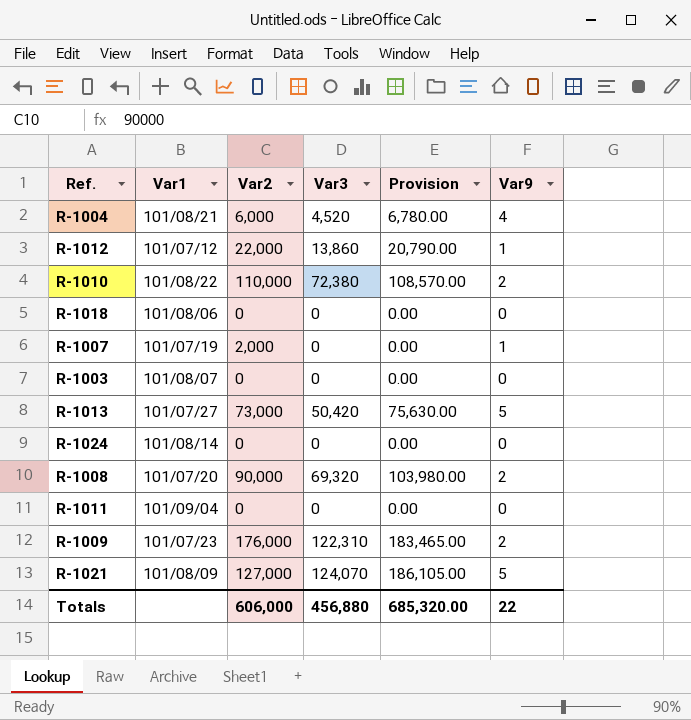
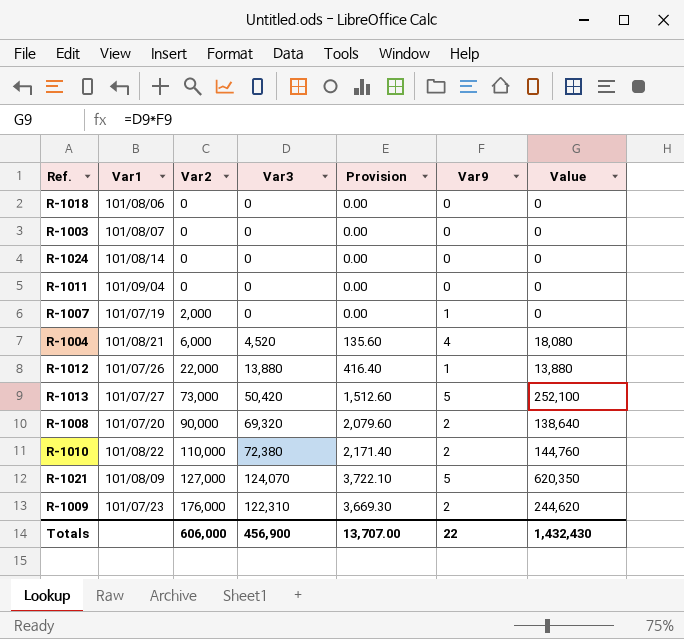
row order: none -> Var2 ascending
column Provision | formula: [Var3] * 1.5 -> [Var3] * 0.03
column Value | formula: none -> [Var3] * [Var9]
R-1012 | Var1: 101/07/12 -> 101/07/26
R-1012 | Var3: 13,860 -> 13,880
Totals | Var3: 456,880 -> 456,900
Totals | Provision: 685,320.00 -> 13,707.00

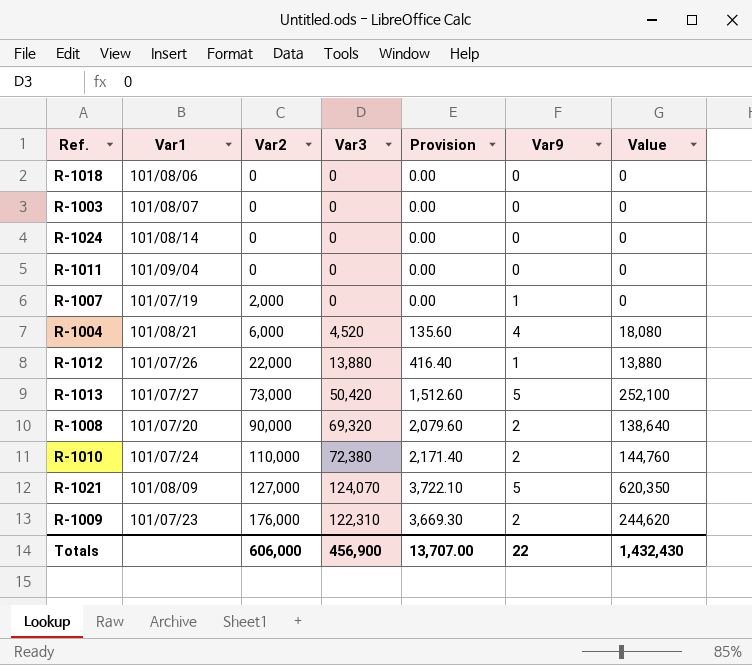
R-1010 | Var1: 101/08/22 -> 101/07/24

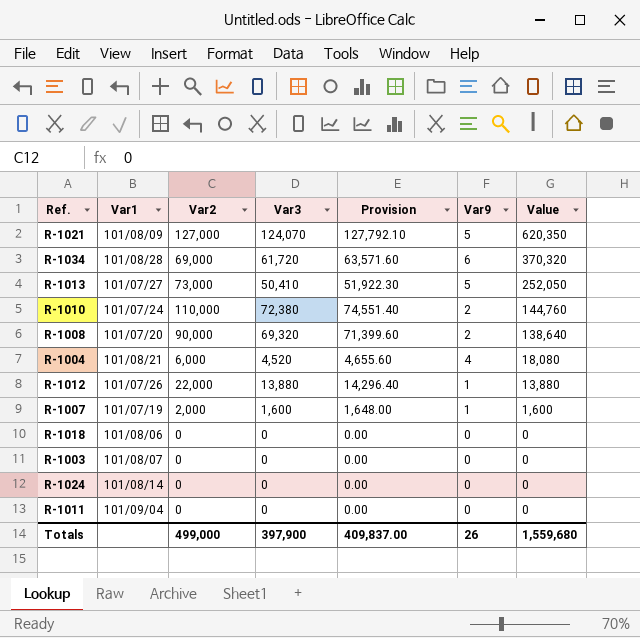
row order: Var2 ascending -> Value descending
column Provision | formula: [Var3] * 0.03 -> [Var3] * 1.03
row R-1009: 101/07/23 | 176,000 | 122,310 | 3,669.30 | 2 | 244,620 -> none
row R-1034: none -> 101/08/28 | 69,000 | 61,720 | 63,571.60 | 6 | 370,320
R-1013 | Var3: 50,420 -> 50,410
R-1013 | Value: 252,100 -> 252,050
R-1007 | Var3: 0 -> 1,600
R-1007 | Value: 0 -> 1,600
Totals | Var2: 606,000 -> 499,000
Totals | Var3: 456,900 -> 397,900
Totals | Provision: 13,707.00 -> 409,837.00
Totals | Var9: 22 -> 26
Totals | Value: 1,432,430 -> 1,559,680

